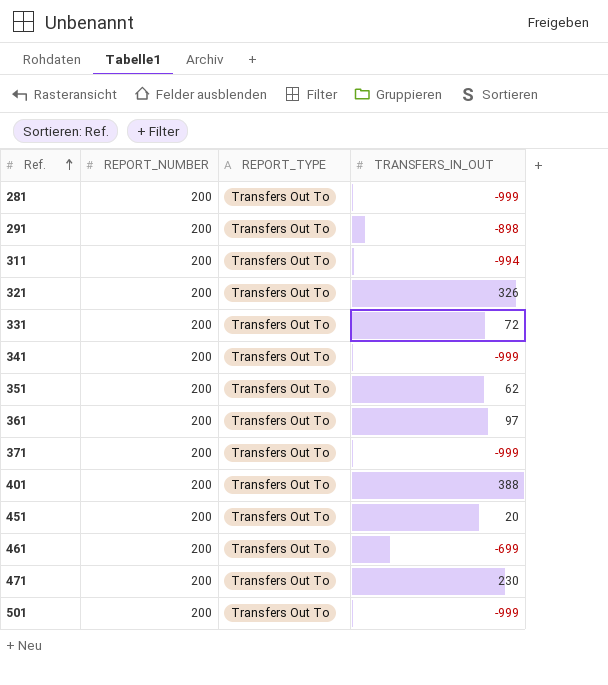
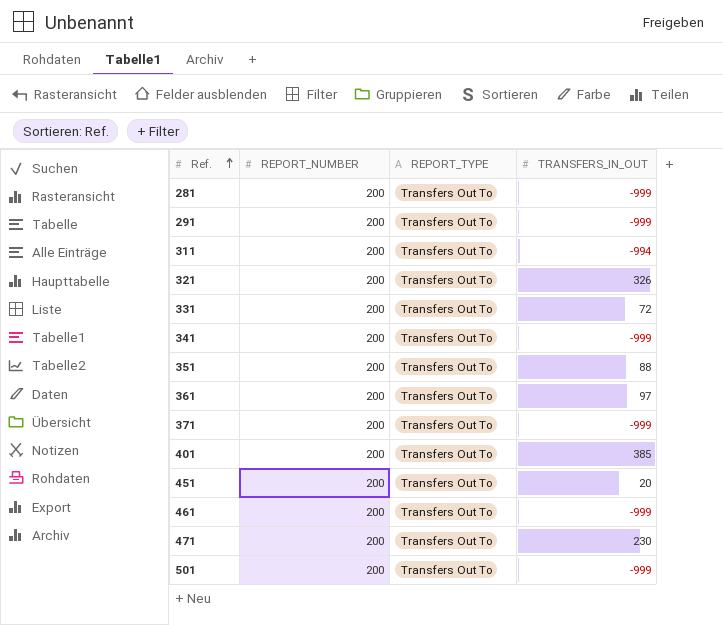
291 | TRANSFERS_IN_OUT: -898 -> -999
351 | TRANSFERS_IN_OUT: 62 -> 88
401 | TRANSFERS_IN_OUT: 388 -> 385
461 | TRANSFERS_IN_OUT: -699 -> -999

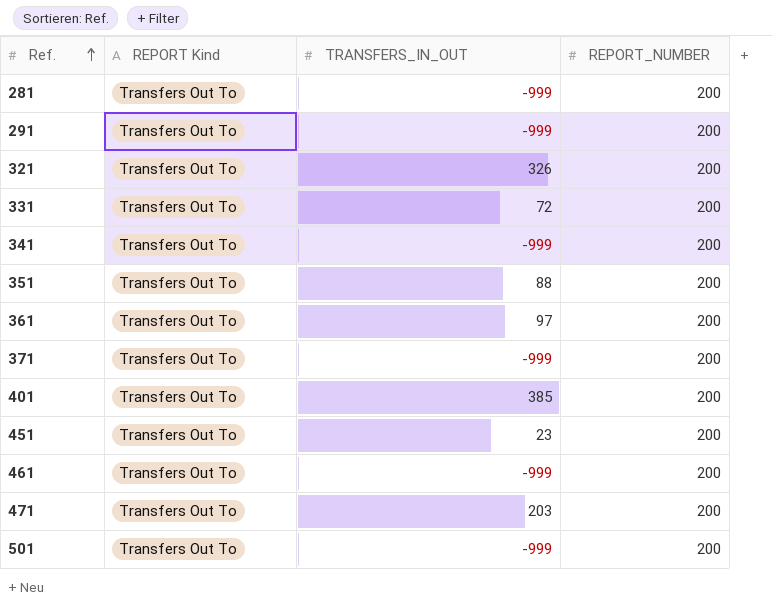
column name: REPORT_TYPE -> REPORT Kind
column REPORT_NUMBER | position: 2 -> 4
row 311: 200 | Transfers Out To | -994 -> none
451 | TRANSFERS_IN_OUT: 20 -> 23
471 | TRANSFERS_IN_OUT: 230 -> 203

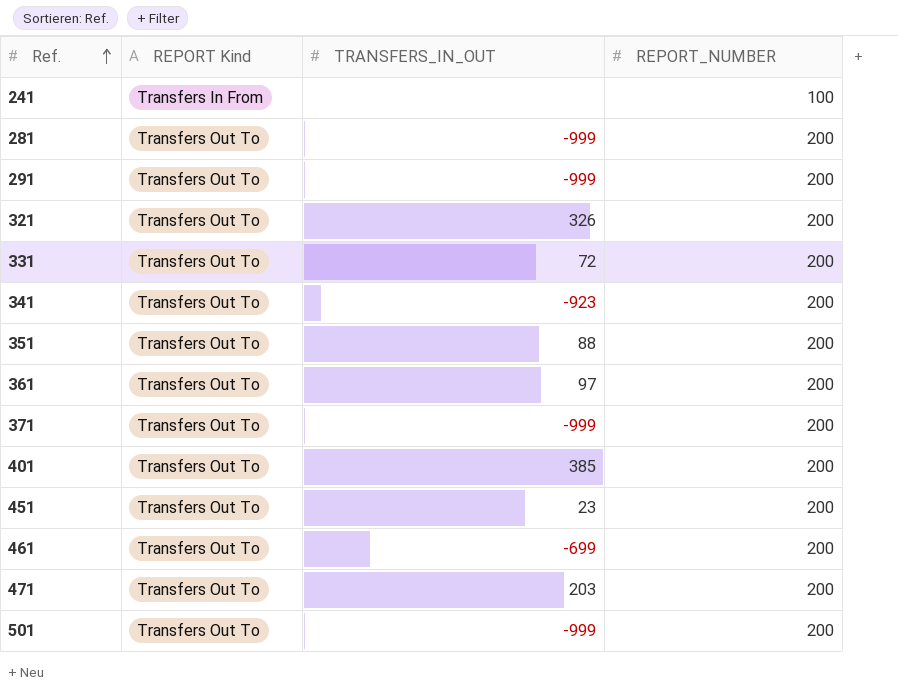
row 241: none -> Transfers In From | none | 100
341 | TRANSFERS_IN_OUT: -999 -> -923
461 | TRANSFERS_IN_OUT: -999 -> -699

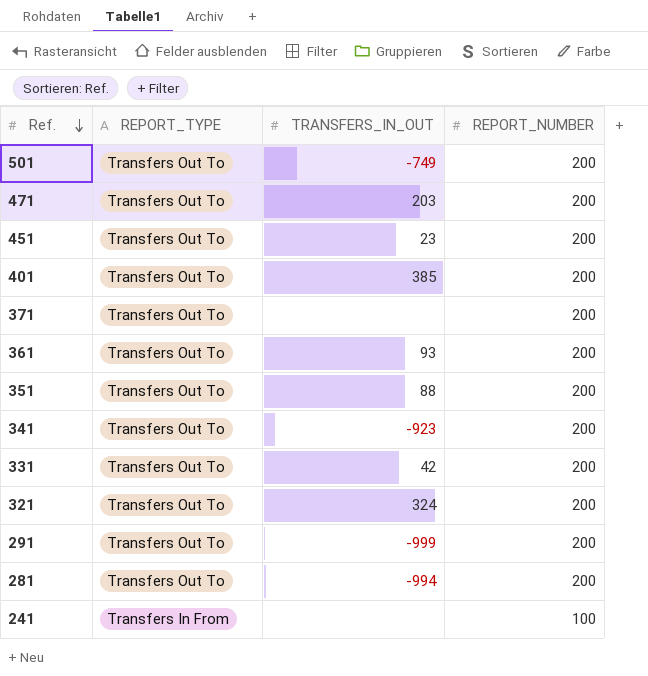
row order: Ref. ascending -> Ref. descending
column name: REPORT Kind -> REPORT_TYPE
row 461: Transfers Out To | -699 | 200 -> none
501 | TRANSFERS_IN_OUT: -999 -> -749
371 | TRANSFERS_IN_OUT: -999 -> none
361 | TRANSFERS_IN_OUT: 97 -> 93
331 | TRANSFERS_IN_OUT: 72 -> 42
321 | TRANSFERS_IN_OUT: 326 -> 324
281 | TRANSFERS_IN_OUT: -999 -> -994

